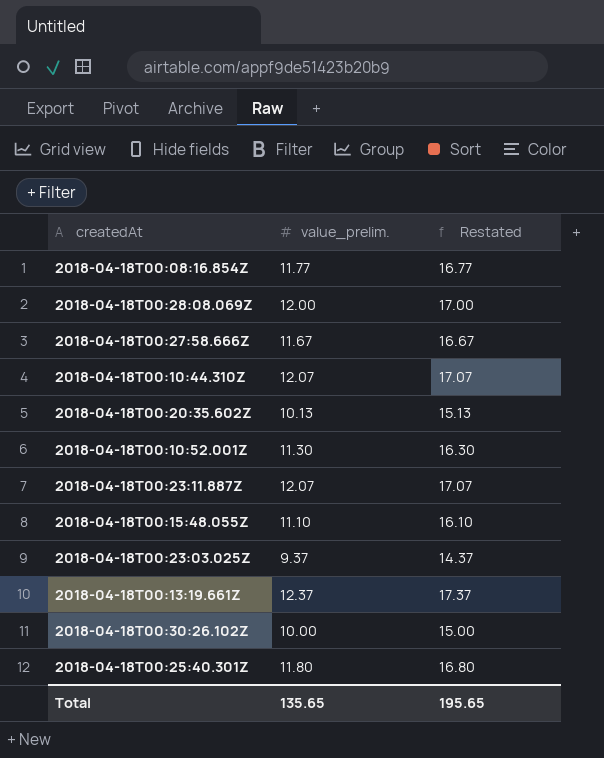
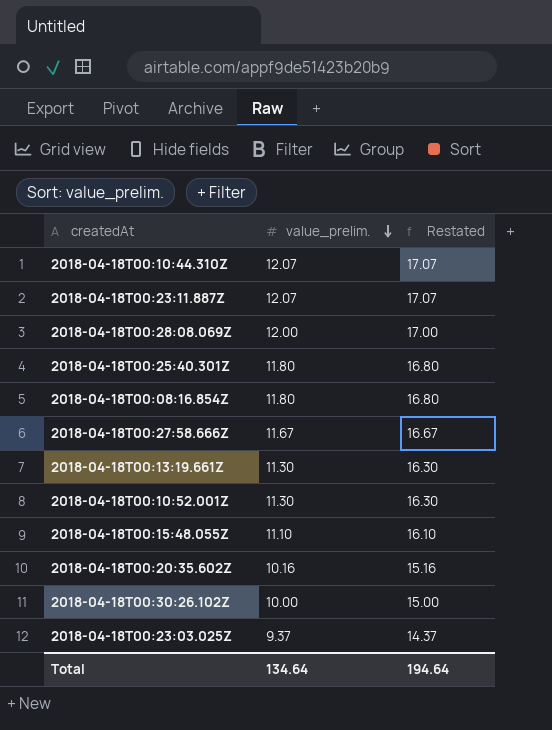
row order: none -> value_prelim. descending
2018-04-18T00:08:16.854Z | value_prelim.: 11.77 -> 11.80
2018-04-18T00:08:16.854Z | Restated: 16.77 -> 16.80
2018-04-18T00:13:19.661Z | value_prelim.: 12.37 -> 11.30
2018-04-18T00:13:19.661Z | Restated: 17.37 -> 16.30
2018-04-18T00:20:35.602Z | value_prelim.: 10.13 -> 10.16
2018-04-18T00:20:35.602Z | Restated: 15.13 -> 15.16
Total | value_prelim.: 135.65 -> 134.64
Total | Restated: 195.65 -> 194.64

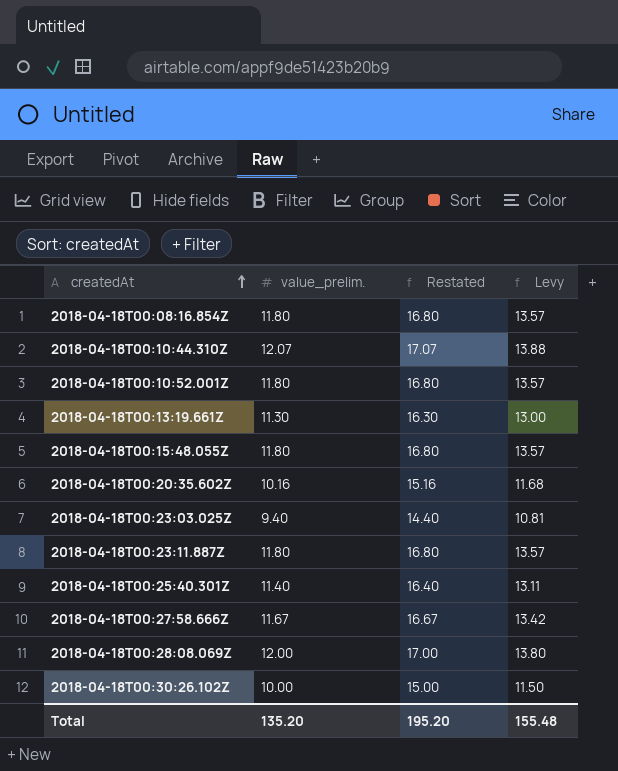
row order: value_prelim. descending -> createdAt ascending
column Levy | formula: none -> [value_prelim.] * 1.15
2018-04-18T00:10:52.001Z | value_prelim.: 11.30 -> 11.80
2018-04-18T00:10:52.001Z | Restated: 16.30 -> 16.80
2018-04-18T00:15:48.055Z | value_prelim.: 11.10 -> 11.80
2018-04-18T00:15:48.055Z | Restated: 16.10 -> 16.80
2018-04-18T00:23:03.025Z | value_prelim.: 9.37 -> 9.40
2018-04-18T00:23:03.025Z | Restated: 14.37 -> 14.40
2018-04-18T00:23:11.887Z | value_prelim.: 12.07 -> 11.80
2018-04-18T00:23:11.887Z | Restated: 17.07 -> 16.80
2018-04-18T00:25:40.301Z | value_prelim.: 11.80 -> 11.40
2018-04-18T00:25:40.301Z | Restated: 16.80 -> 16.40
Total | value_prelim.: 134.64 -> 135.20
Total | Restated: 194.64 -> 195.20

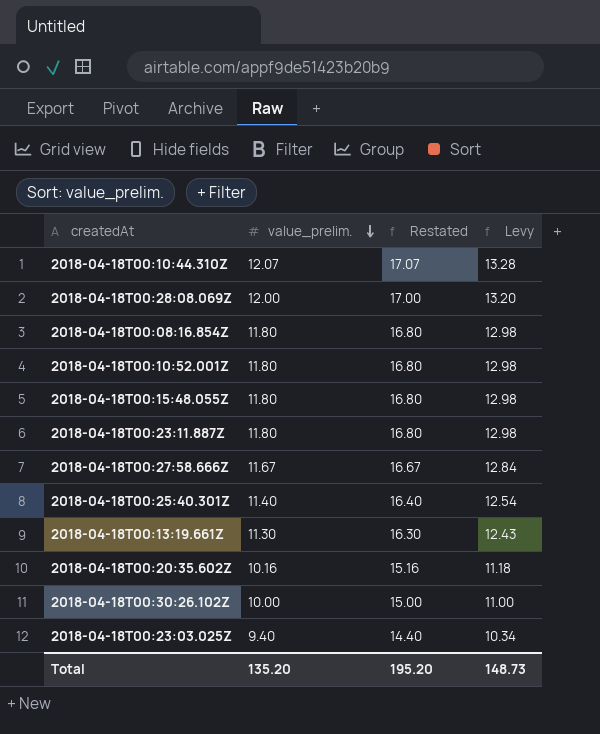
row order: createdAt ascending -> value_prelim. descending
column Levy | formula: [value_prelim.] * 1.15 -> [value_prelim.] * 1.1
Total | Levy: 155.48 -> 148.73

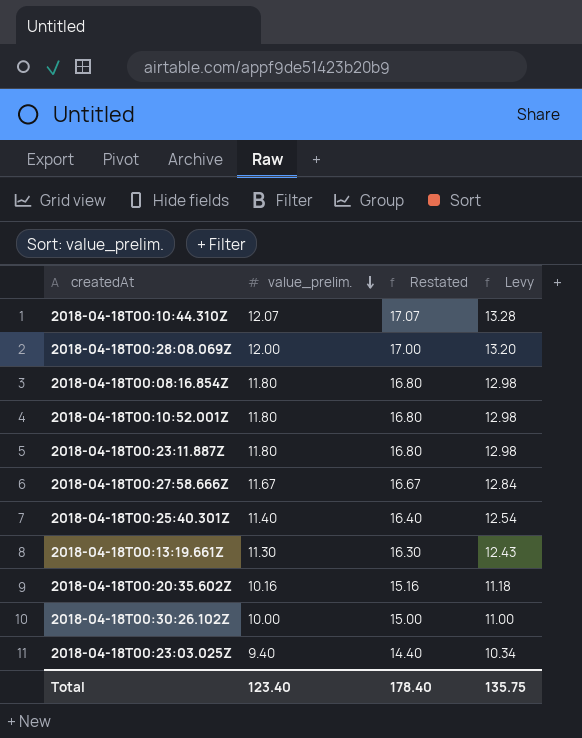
row 2018-04-18T00:15:48.055Z: 11.80 | 16.80 | 12.98 -> none
Total | value_prelim.: 135.20 -> 123.40
Total | Restated: 195.20 -> 178.40
Total | Levy: 148.73 -> 135.75

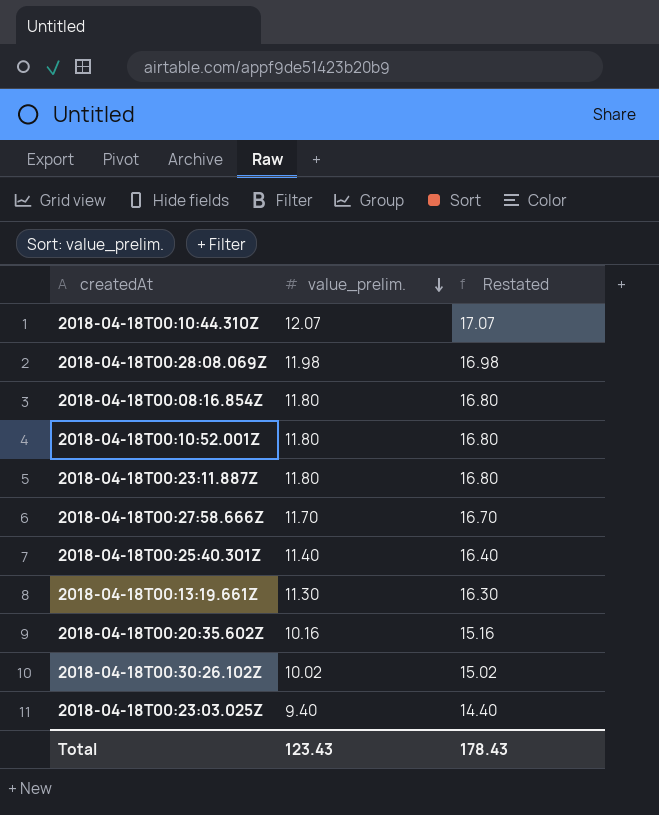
column Levy | formula: [value_prelim.] * 1.1 -> none
2018-04-18T00:28:08.069Z | value_prelim.: 12.00 -> 11.98
2018-04-18T00:28:08.069Z | Restated: 17.00 -> 16.98
2018-04-18T00:27:58.666Z | value_prelim.: 11.67 -> 11.70
2018-04-18T00:27:58.666Z | Restated: 16.67 -> 16.70
2018-04-18T00:30:26.102Z | value_prelim.: 10.00 -> 10.02
2018-04-18T00:30:26.102Z | Restated: 15.00 -> 15.02
Total | value_prelim.: 123.40 -> 123.43
Total | Restated: 178.40 -> 178.43

